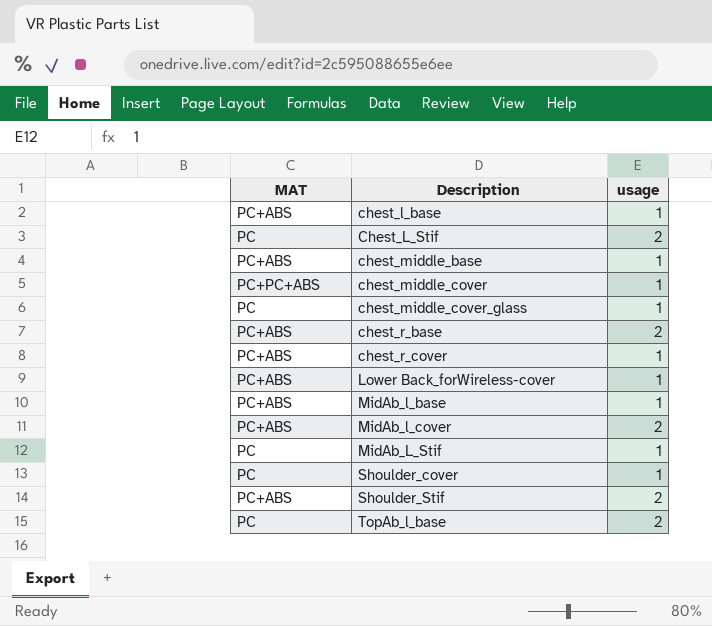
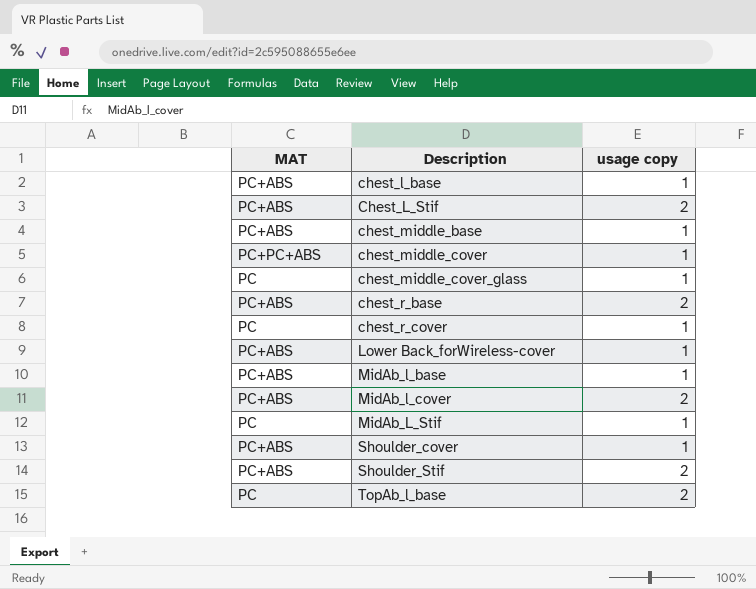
column name: usage -> usage copy
Chest_L_Stif | MAT: PC -> PC+ABS
chest_r_cover | MAT: PC+ABS -> PC
Shoulder_cover | MAT: PC -> PC+ABS

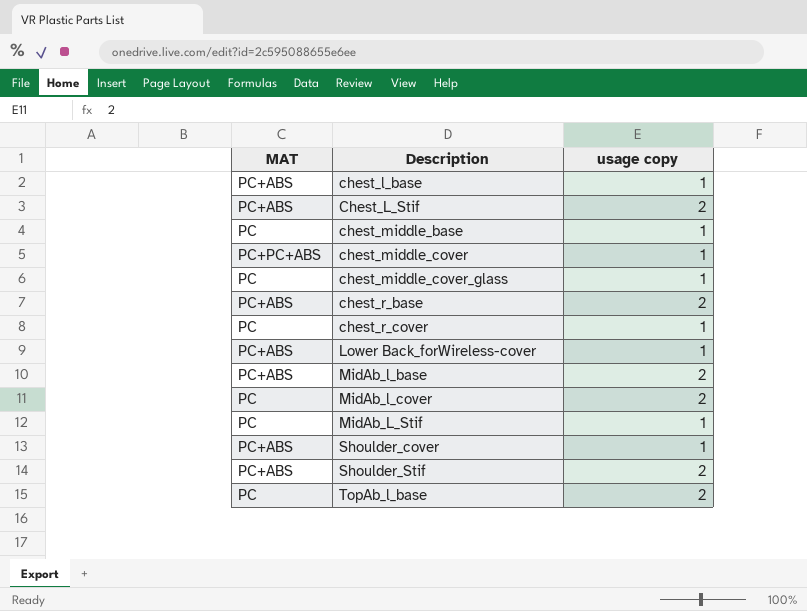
chest_middle_base | MAT: PC+ABS -> PC
MidAb_l_base | usage copy: 1 -> 2
MidAb_l_cover | MAT: PC+ABS -> PC

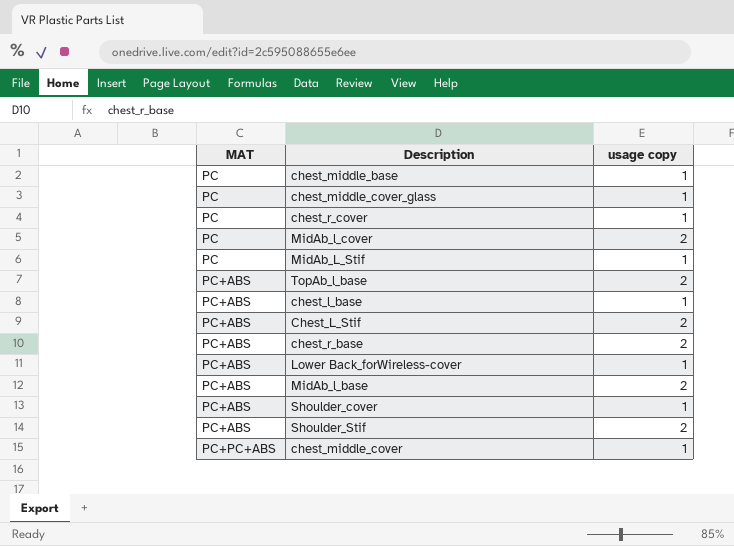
row order: Description ascending -> MAT ascending
TopAb_l_base | MAT: PC -> PC+ABS

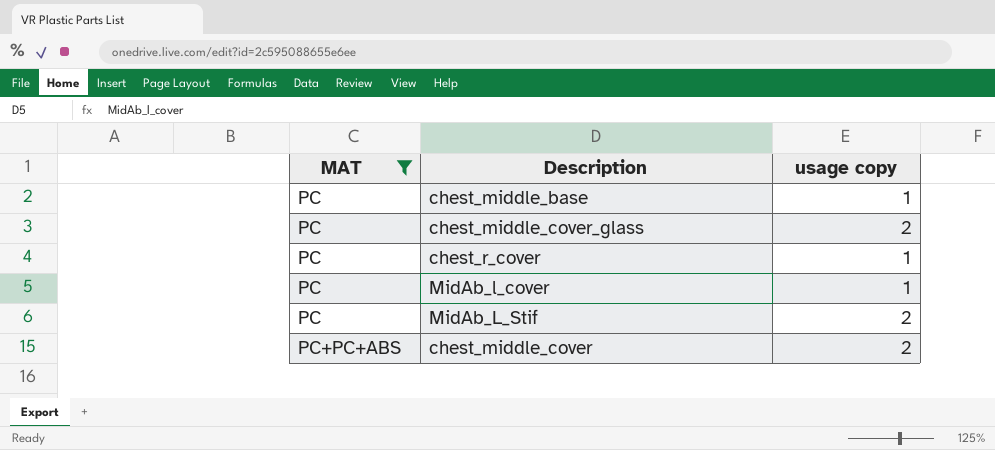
filter: none -> MAT != PC+ABS
chest_middle_cover_glass | usage copy: 1 -> 2
MidAb_l_cover | usage copy: 2 -> 1
MidAb_L_Stif | usage copy: 1 -> 2
chest_middle_cover | usage copy: 1 -> 2

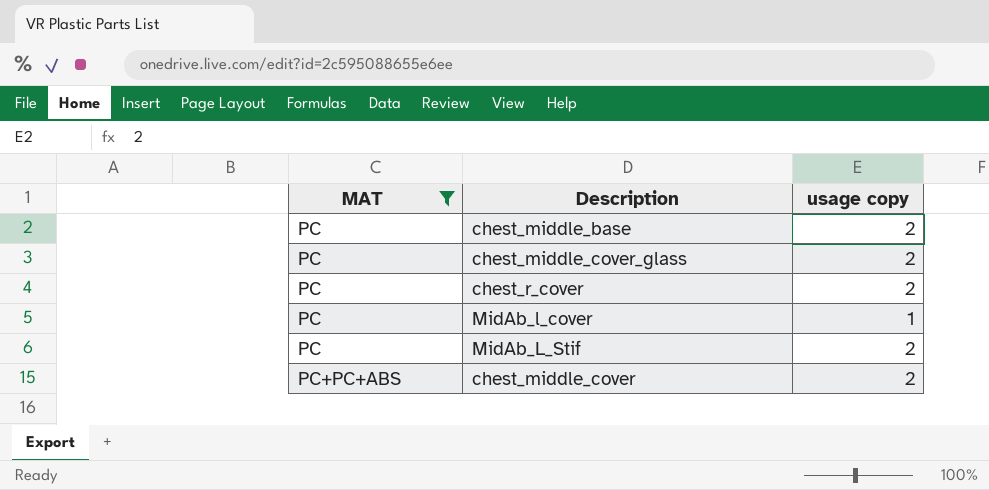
chest_middle_base | usage copy: 1 -> 2
chest_r_cover | usage copy: 1 -> 2

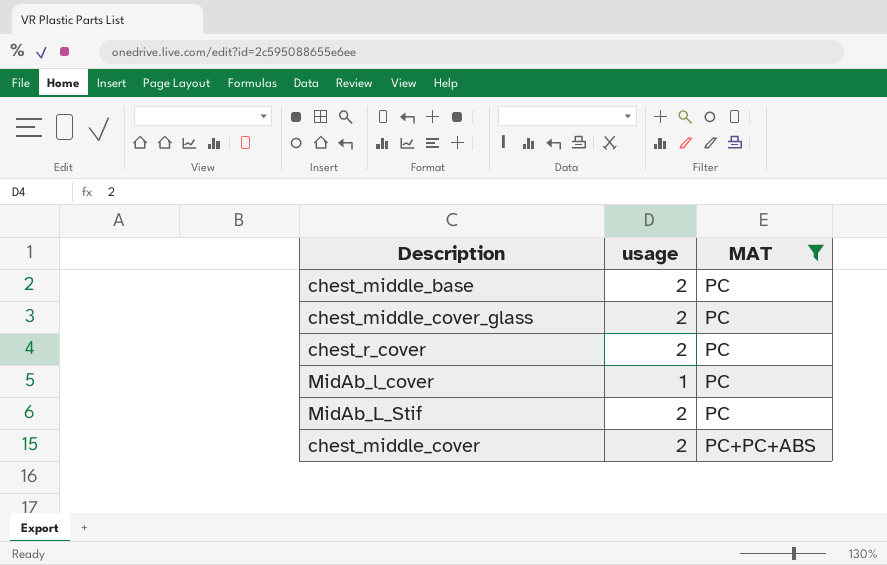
column name: usage copy -> usage
column MAT | position: 1 -> 3

